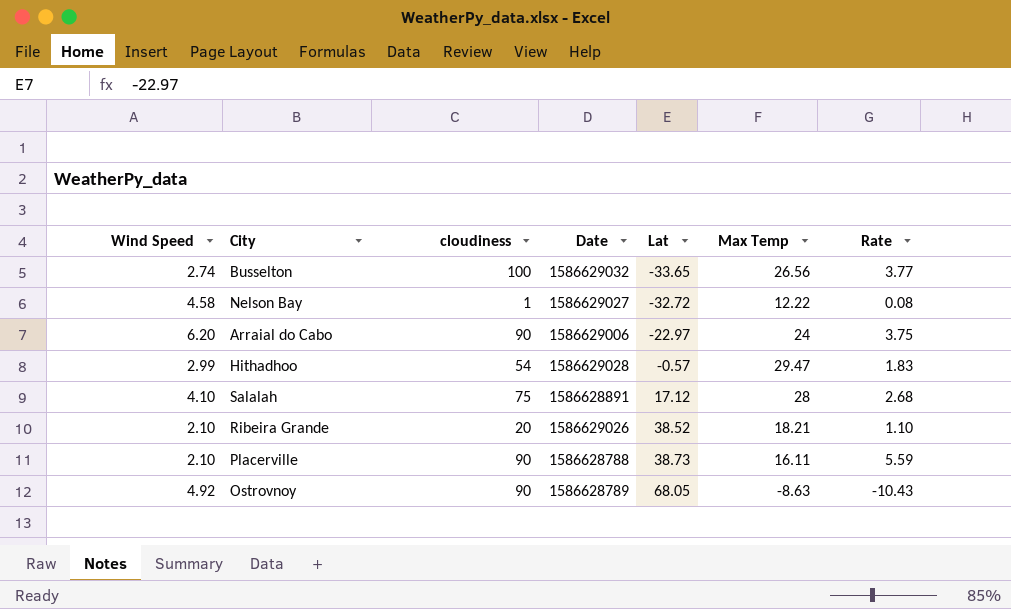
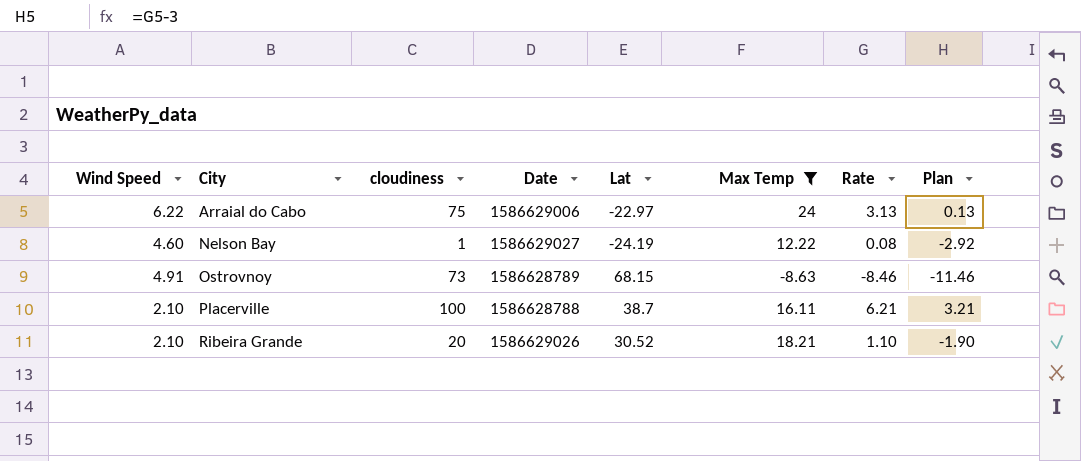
filter: none -> Max Temp <= 24
row order: Lat ascending -> City ascending
column Plan | formula: none -> [Rate] - 3
Arraial do Cabo | Wind Speed: 6.20 -> 6.22
Arraial do Cabo | cloudiness: 90 -> 75
Arraial do Cabo | Rate: 3.75 -> 3.13
Nelson Bay | Wind Speed: 4.58 -> 4.60
Nelson Bay | Lat: -32.72 -> -24.19
Ostrovnoy | Wind Speed: 4.92 -> 4.91
Ostrovnoy | cloudiness: 90 -> 73
Ostrovnoy | Lat: 68.05 -> 68.15
Ostrovnoy | Rate: -10.43 -> -8.46
Placerville | cloudiness: 90 -> 100
Placerville | Lat: 38.73 -> 38.7
Placerville | Rate: 5.59 -> 6.21
Ribeira Grande | Lat: 38.52 -> 30.52

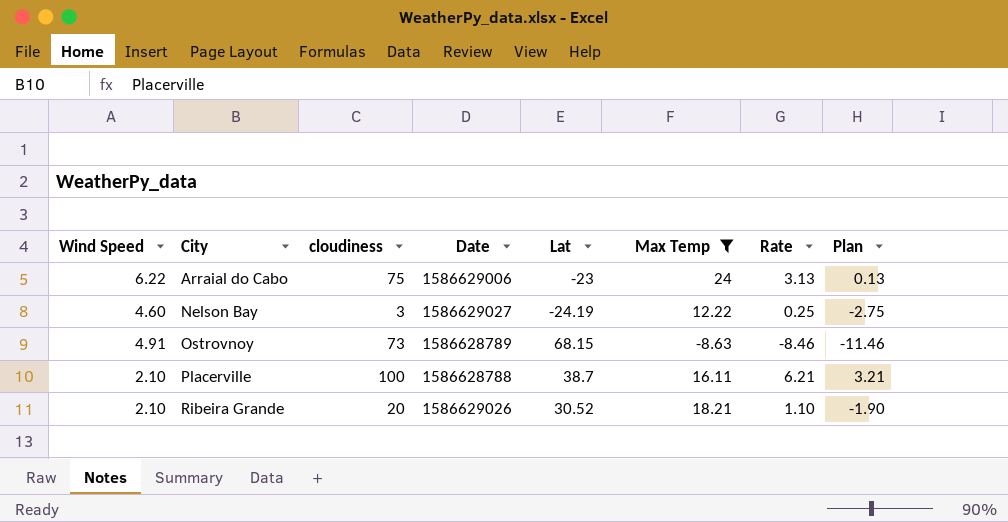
Arraial do Cabo | Lat: -22.97 -> -23
Nelson Bay | cloudiness: 1 -> 3
Nelson Bay | Rate: 0.08 -> 0.25
Nelson Bay | Plan: -2.92 -> -2.75

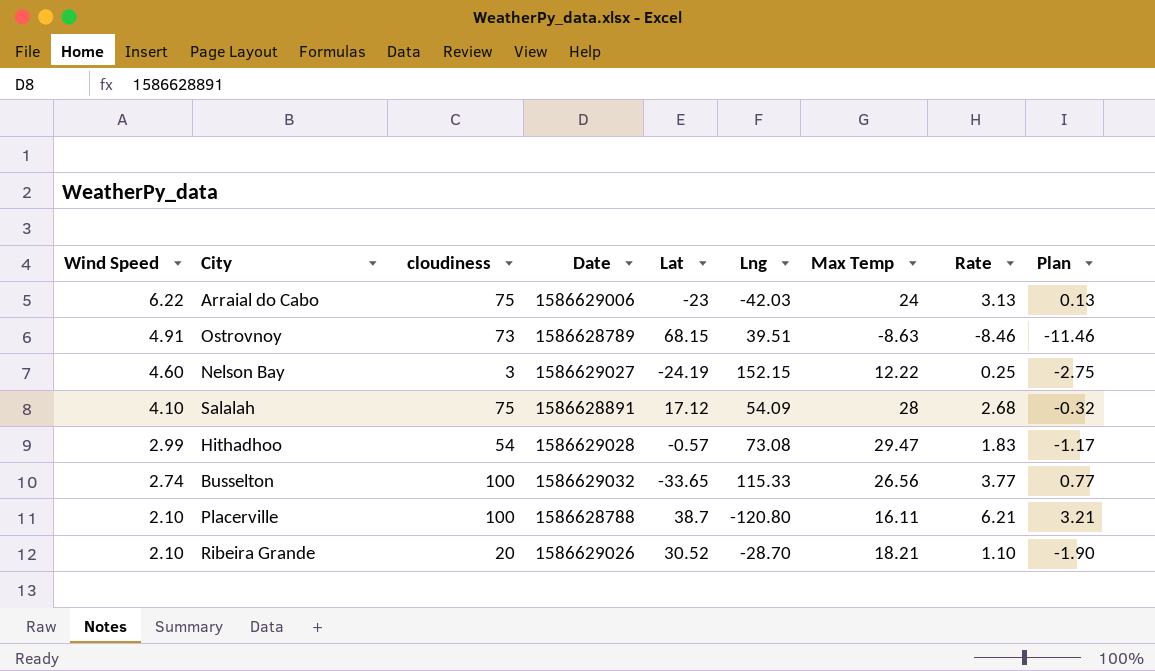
filter: Max Temp <= 24 -> none
row order: City ascending -> Wind Speed descending
column Lng | position: none -> 6

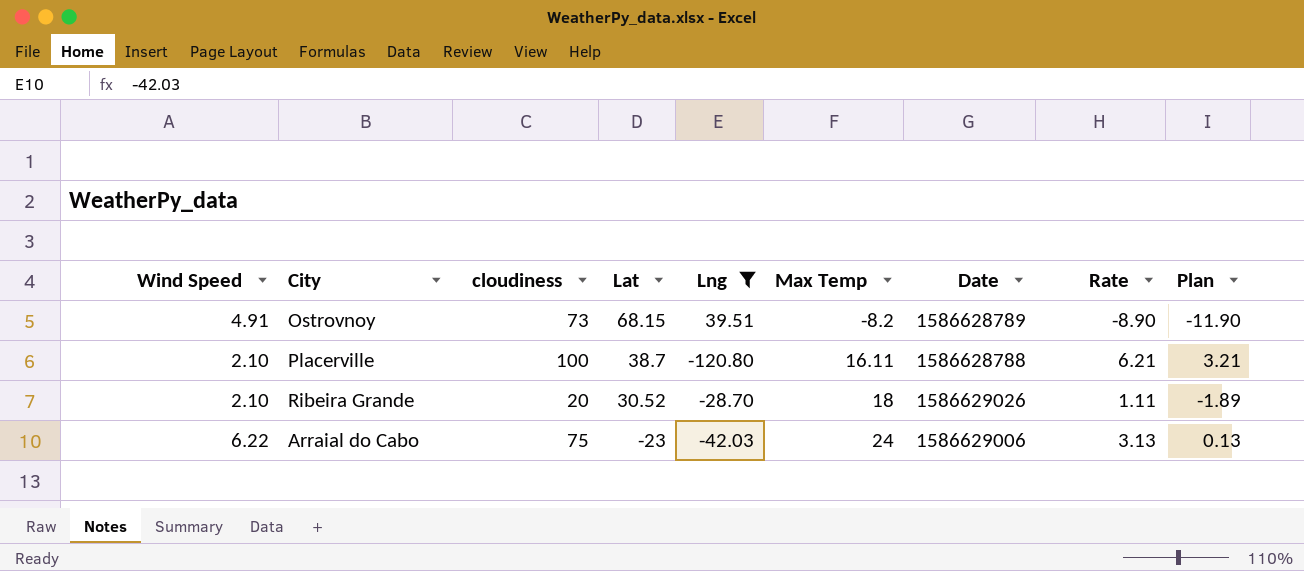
filter: none -> Lng <= 39.51
row order: Wind Speed descending -> Lat descending
column Date | position: 4 -> 7
Ostrovnoy | Max Temp: -8.63 -> -8.2
Ostrovnoy | Rate: -8.46 -> -8.90
Ostrovnoy | Plan: -11.46 -> -11.90
Ribeira Grande | Max Temp: 18.21 -> 18
Ribeira Grande | Rate: 1.10 -> 1.11
Ribeira Grande | Plan: -1.90 -> -1.89

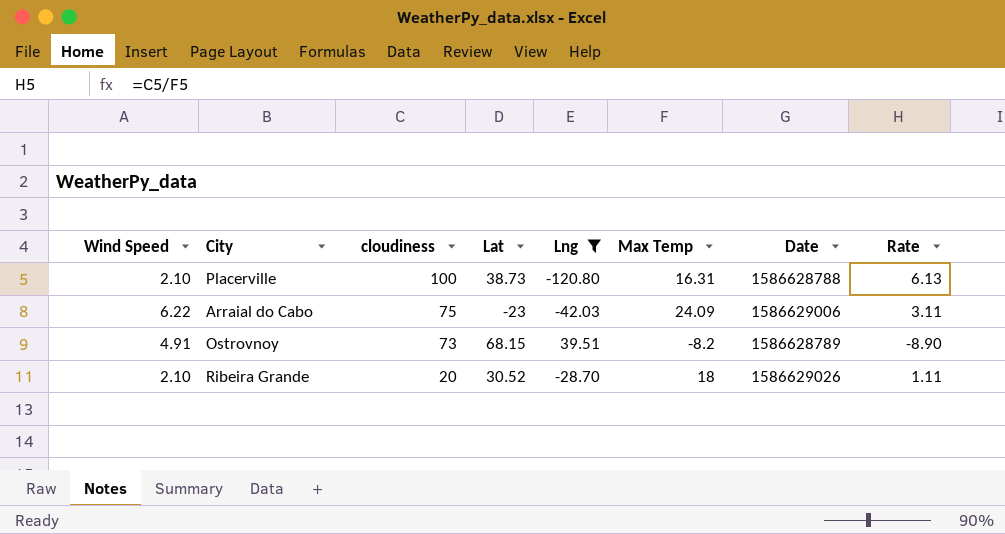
row order: Lat descending -> cloudiness descending
column Plan | formula: [Rate] - 3 -> none
Placerville | Lat: 38.7 -> 38.73
Placerville | Max Temp: 16.11 -> 16.31
Placerville | Rate: 6.21 -> 6.13
Arraial do Cabo | Max Temp: 24 -> 24.09
Arraial do Cabo | Rate: 3.13 -> 3.11

